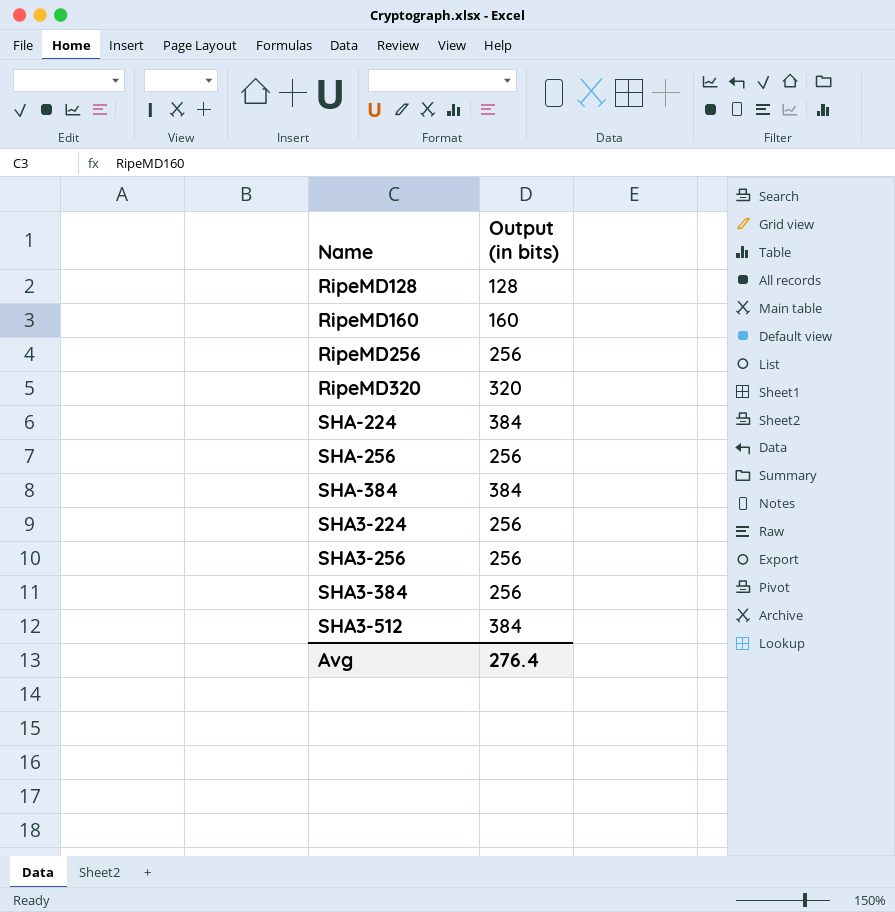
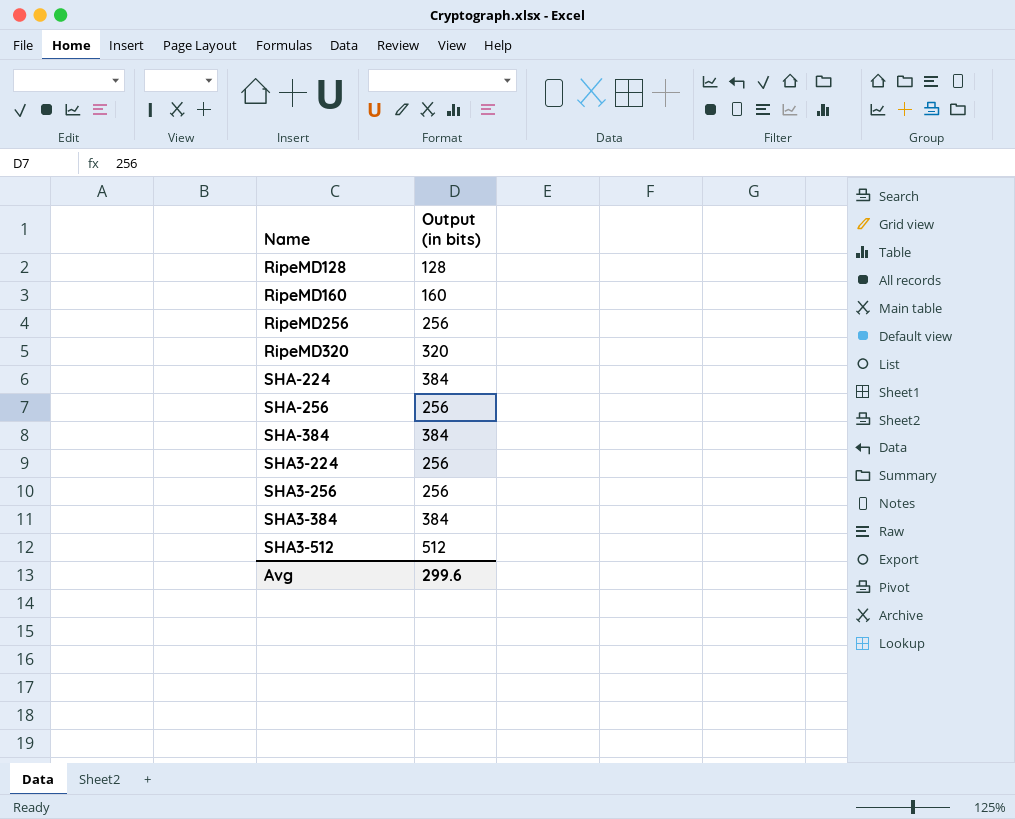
SHA3-384 | Output (in bits): 256 -> 384
SHA3-512 | Output (in bits): 384 -> 512
Avg | Output (in bits): 276.4 -> 299.6

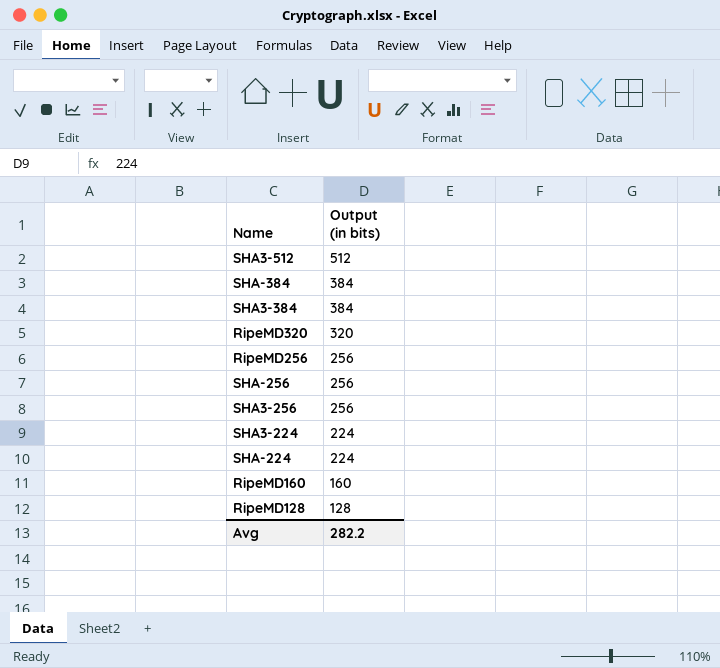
row order: none -> Output (in bits) descending
SHA3-224 | Output (in bits): 256 -> 224
SHA-224 | Output (in bits): 384 -> 224
Avg | Output (in bits): 299.6 -> 282.2

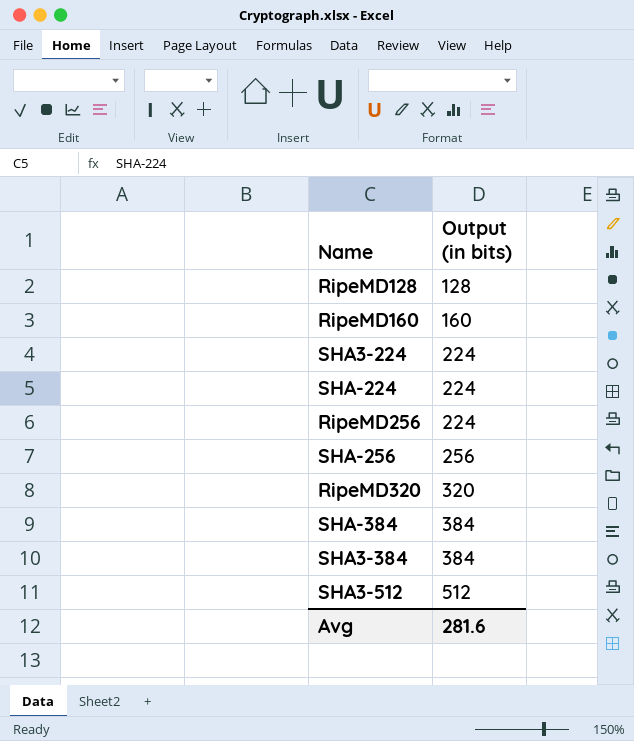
row order: Output (in bits) descending -> Output (in bits) ascending
row SHA3-256: 256 -> none
RipeMD256 | Output (in bits): 256 -> 224
Avg | Output (in bits): 282.2 -> 281.6

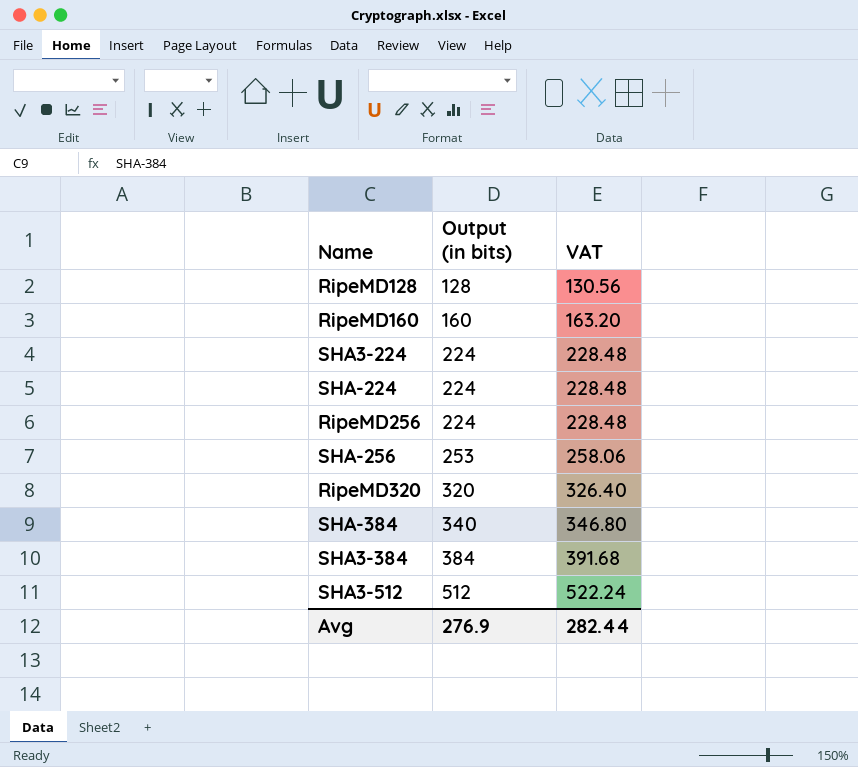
column VAT | formula: none -> [Output (in bits)] * 1.02
SHA-256 | Output (in bits): 256 -> 253
SHA-384 | Output (in bits): 384 -> 340
Avg | Output (in bits): 281.6 -> 276.9

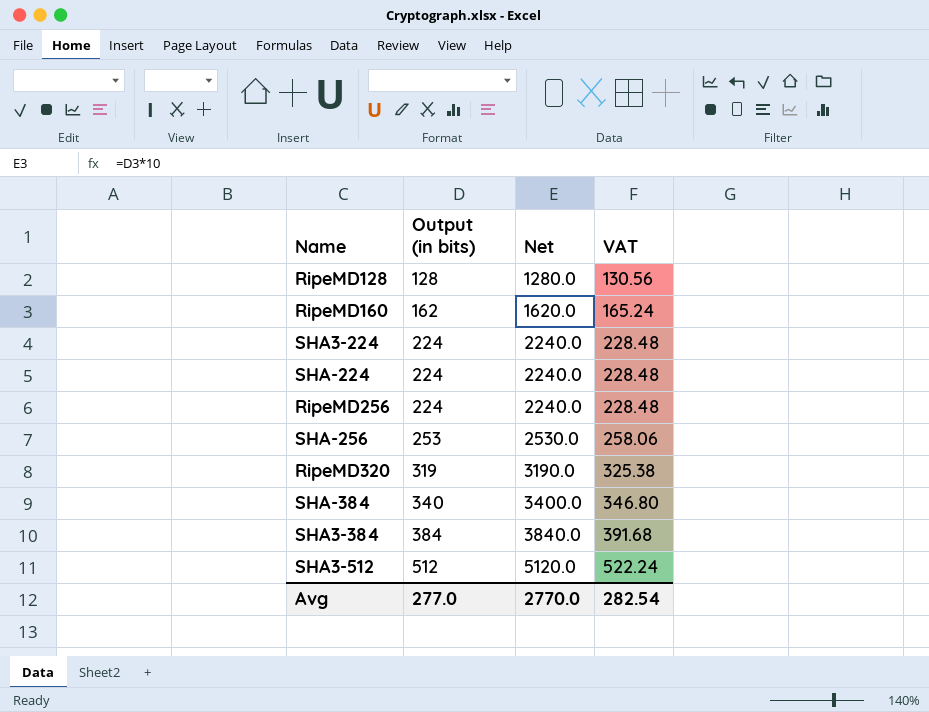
column Net | formula: none -> [Output (in bits)] * 10
RipeMD160 | Output (in bits): 160 -> 162
RipeMD160 | VAT: 163.20 -> 165.24
RipeMD320 | Output (in bits): 320 -> 319
RipeMD320 | VAT: 326.40 -> 325.38
Avg | Output (in bits): 276.9 -> 277.0
Avg | VAT: 282.44 -> 282.54

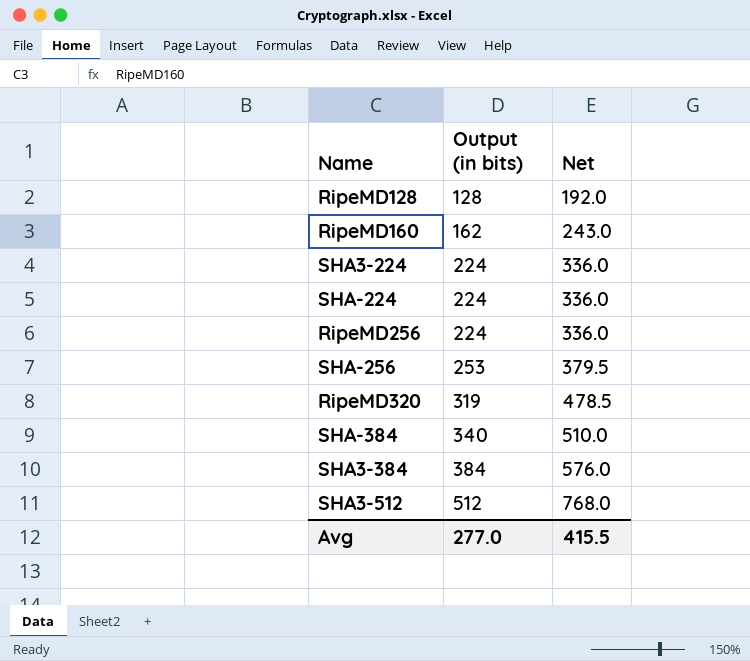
column VAT | formula: [Output (in bits)] * 1.02 -> none
column Net | formula: [Output (in bits)] * 10 -> [Output (in bits)] * 1.5
Avg | Net: 2770.0 -> 415.5

